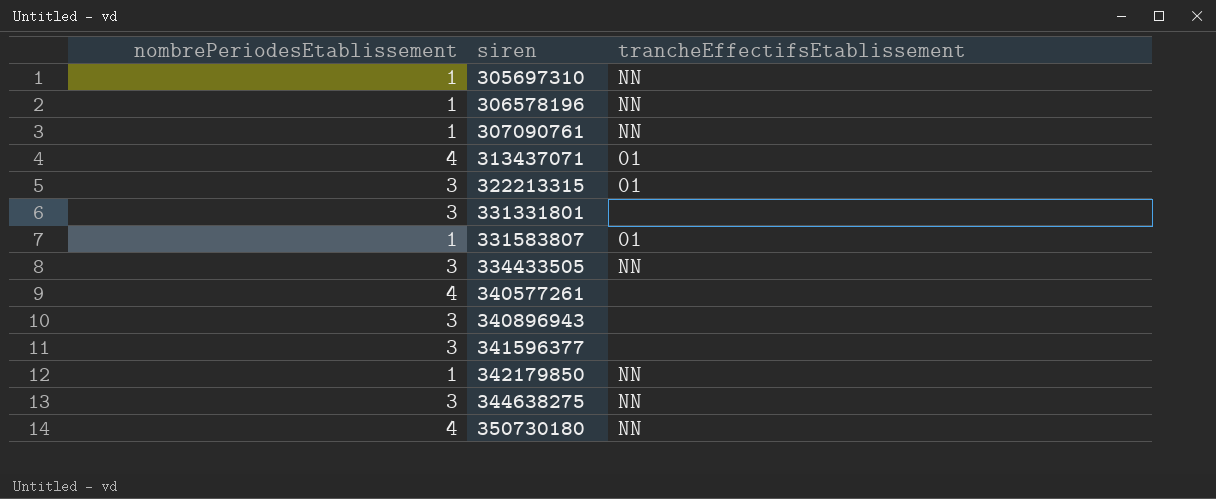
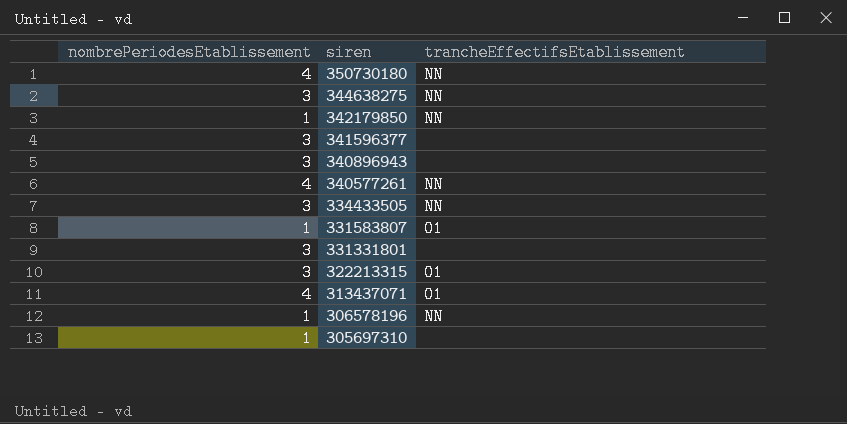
row order: siren ascending -> siren descending
row 307090761: 1 | NN -> none
340577261 | trancheEffectifsEtablissement: none -> NN
305697310 | trancheEffectifsEtablissement: NN -> none

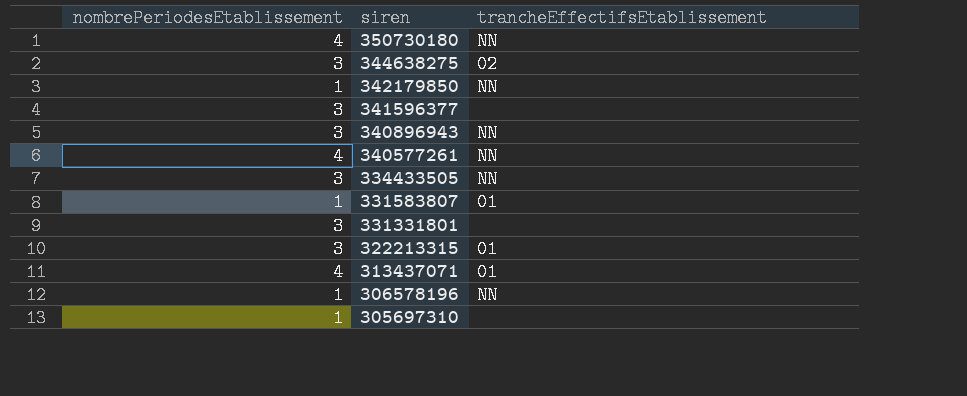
344638275 | trancheEffectifsEtablissement: NN -> 02
340896943 | trancheEffectifsEtablissement: none -> NN

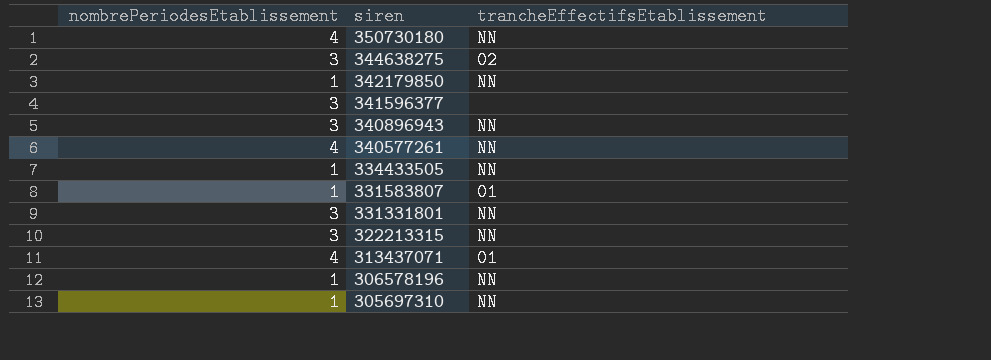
334433505 | nombrePeriodesEtablissement: 3 -> 1
331331801 | trancheEffectifsEtablissement: none -> NN
322213315 | trancheEffectifsEtablissement: 01 -> NN
305697310 | trancheEffectifsEtablissement: none -> NN

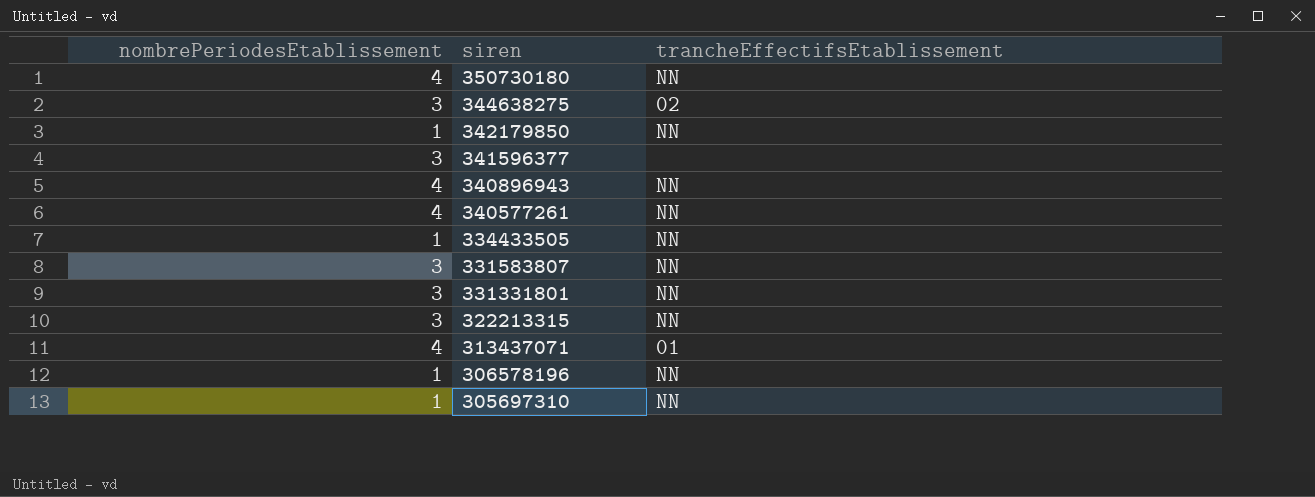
340896943 | nombrePeriodesEtablissement: 3 -> 4
331583807 | nombrePeriodesEtablissement: 1 -> 3
331583807 | trancheEffectifsEtablissement: 01 -> NN

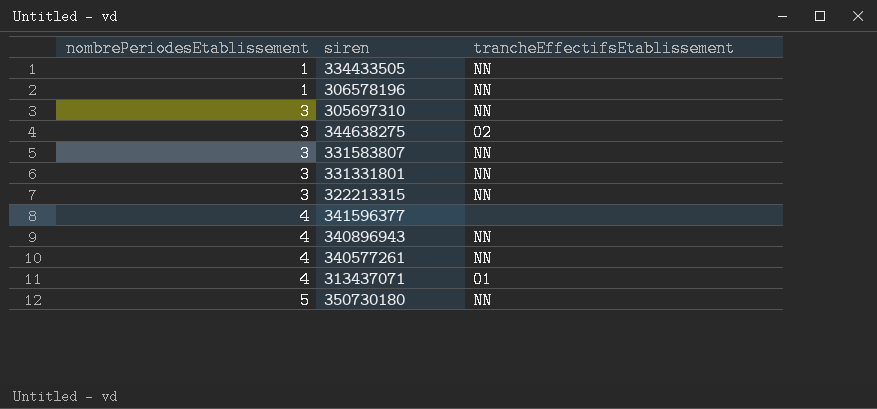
row order: siren descending -> nombrePeriodesEtablissement ascending
row 342179850: 1 | NN -> none
305697310 | nombrePeriodesEtablissement: 1 -> 3
341596377 | nombrePeriodesEtablissement: 3 -> 4
350730180 | nombrePeriodesEtablissement: 4 -> 5

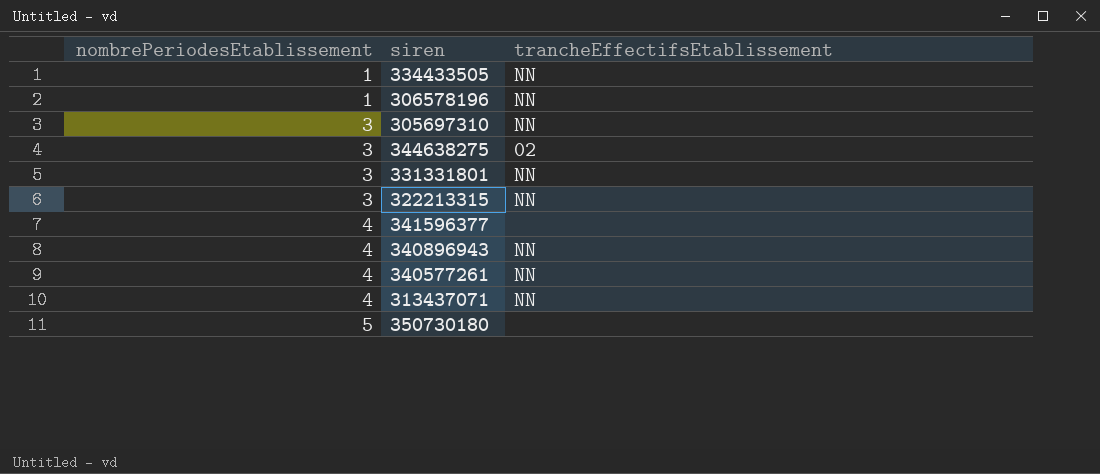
row 331583807: 3 | NN -> none
313437071 | trancheEffectifsEtablissement: 01 -> NN
350730180 | trancheEffectifsEtablissement: NN -> none

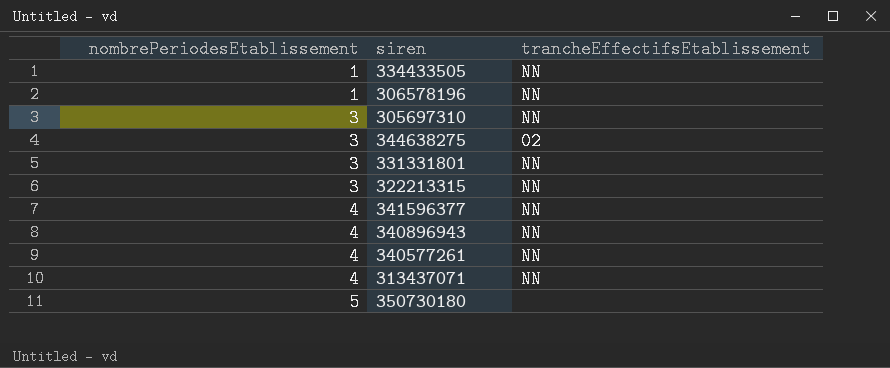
341596377 | trancheEffectifsEtablissement: none -> NN

